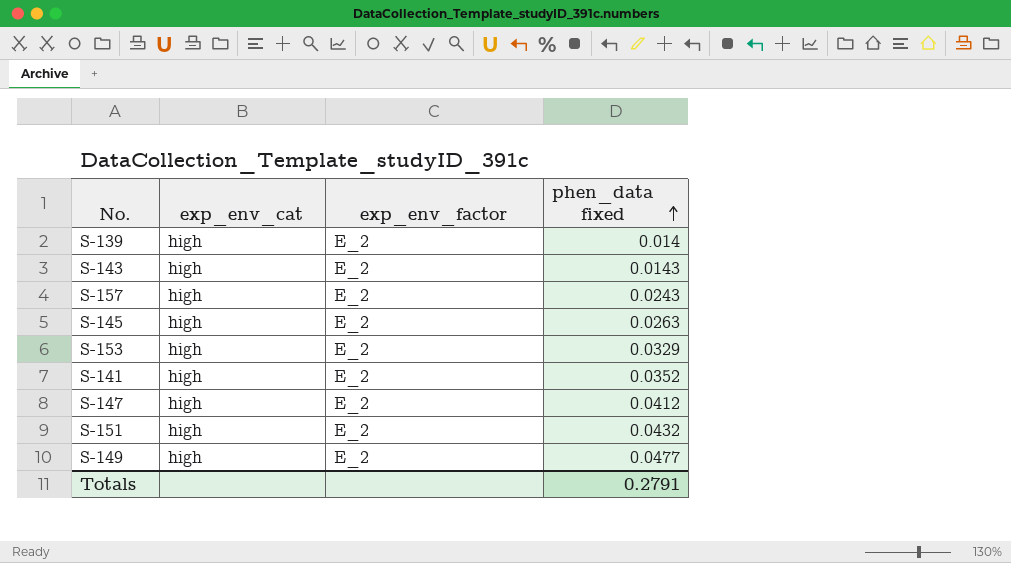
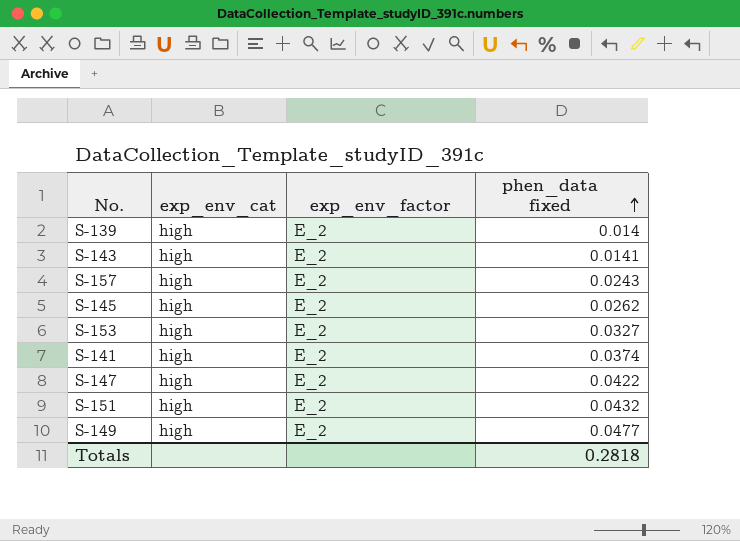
S-143 | phen_data fixed: 0.0143 -> 0.0141
S-145 | phen_data fixed: 0.0263 -> 0.0262
S-153 | phen_data fixed: 0.0329 -> 0.0327
S-141 | phen_data fixed: 0.0352 -> 0.0374
S-147 | phen_data fixed: 0.0412 -> 0.0422
Totals | phen_data fixed: 0.2791 -> 0.2818

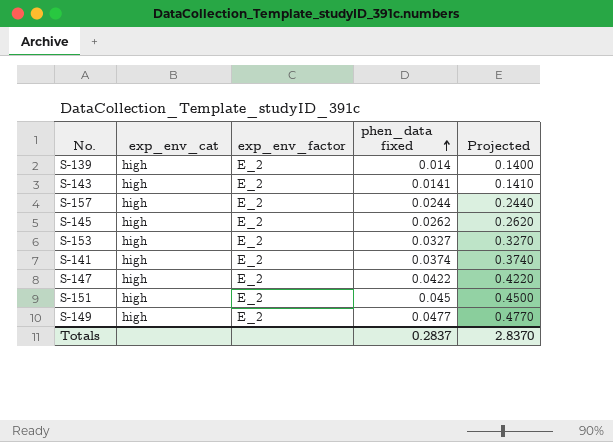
column Projected | formula: none -> [phen_data fixed] * 10
S-157 | phen_data fixed: 0.0243 -> 0.0244
S-151 | phen_data fixed: 0.0432 -> 0.045
Totals | phen_data fixed: 0.2818 -> 0.2837

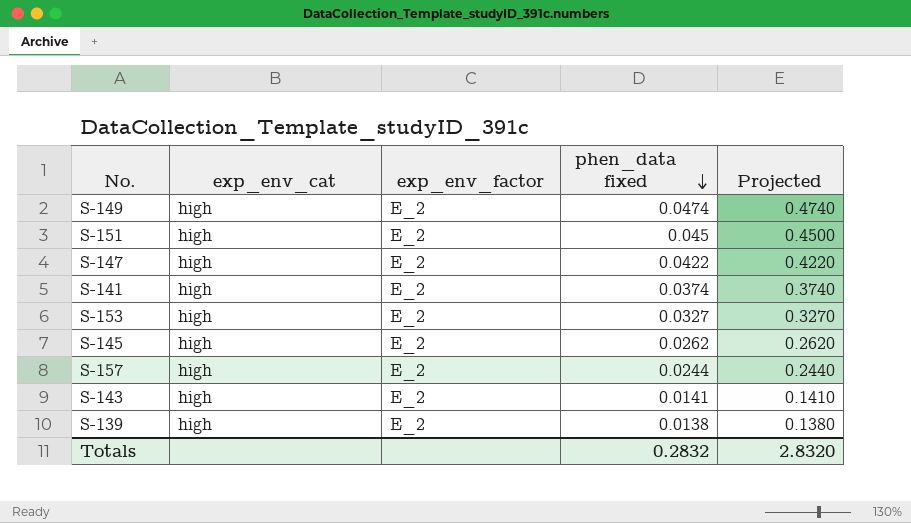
row order: phen_data fixed ascending -> phen_data fixed descending
S-149 | phen_data fixed: 0.0477 -> 0.0474
S-149 | Projected: 0.4770 -> 0.4740
S-139 | phen_data fixed: 0.014 -> 0.0138
S-139 | Projected: 0.1400 -> 0.1380
Totals | phen_data fixed: 0.2837 -> 0.2832
Totals | Projected: 2.8370 -> 2.8320

